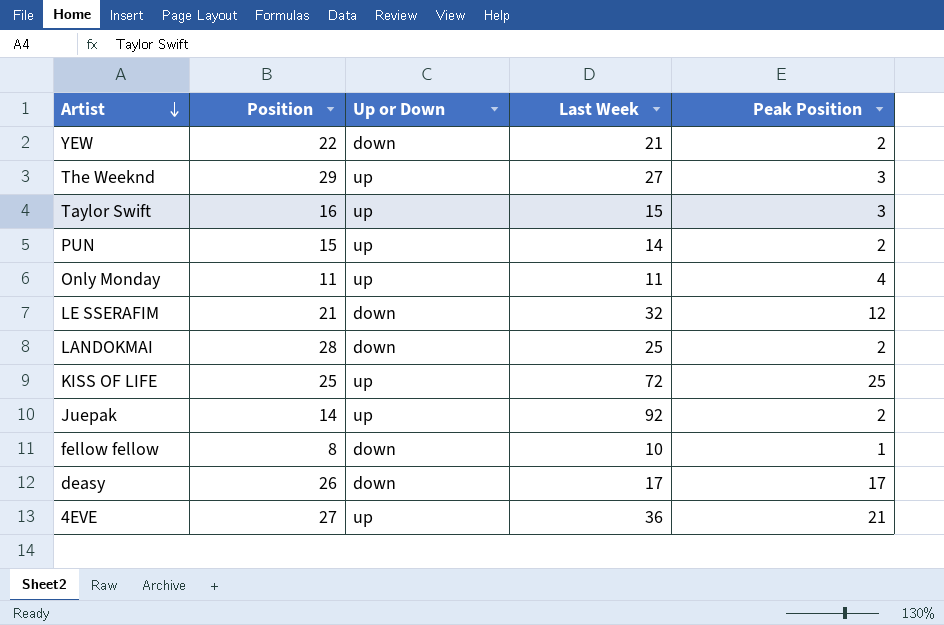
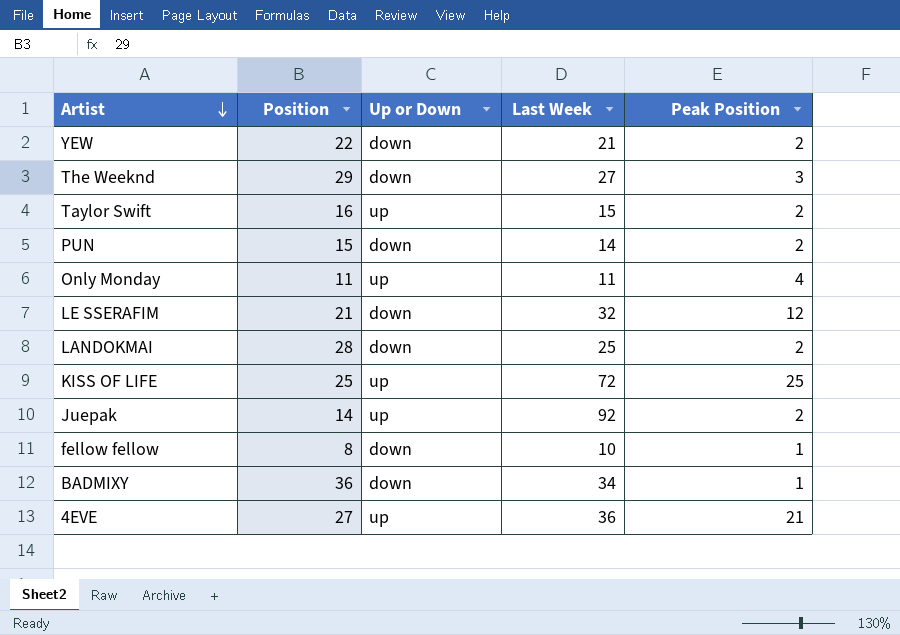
row deasy: 26 | down | 17 | 17 -> none
The Weeknd | Up or Down: up -> down
Taylor Swift | Peak Position: 3 -> 2
PUN | Up or Down: up -> down
row BADMIXY: none -> 36 | down | 34 | 1

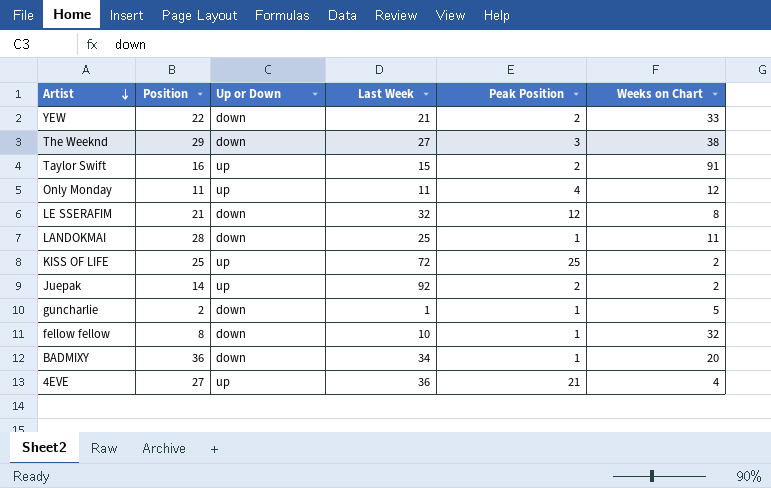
column Weeks on Chart | position: none -> 6
row PUN: 15 | down | 14 | 2 -> none
LANDOKMAI | Peak Position: 2 -> 1
row guncharlie: none -> 2 | down | 1 | 1 | 5

